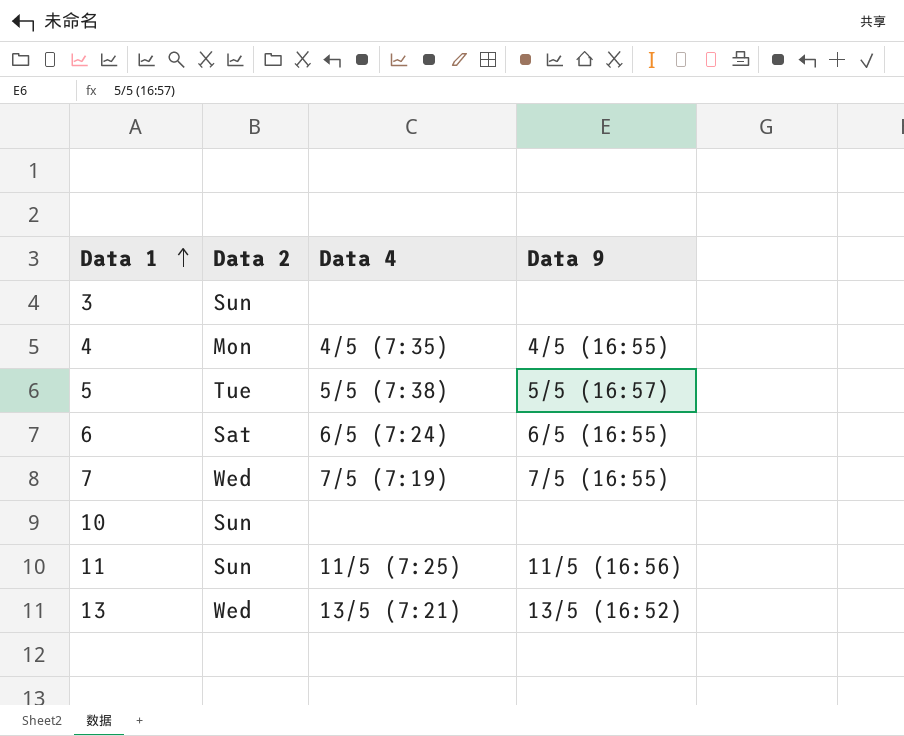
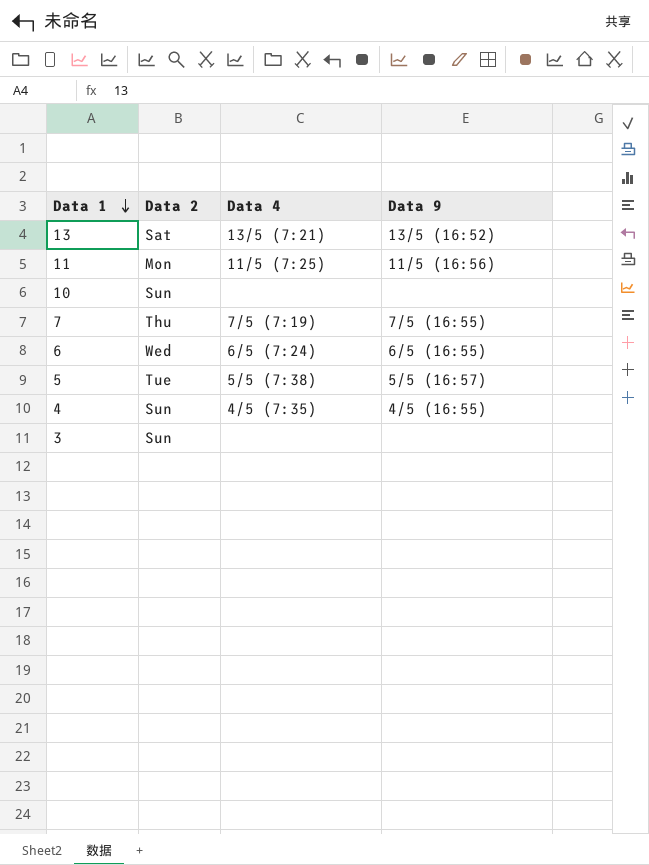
row order: Data 1 ascending -> Data 1 descending
13 | Data 2: Wed -> Sat
11 | Data 2: Sun -> Mon
7 | Data 2: Wed -> Thu
6 | Data 2: Sat -> Wed
4 | Data 2: Mon -> Sun

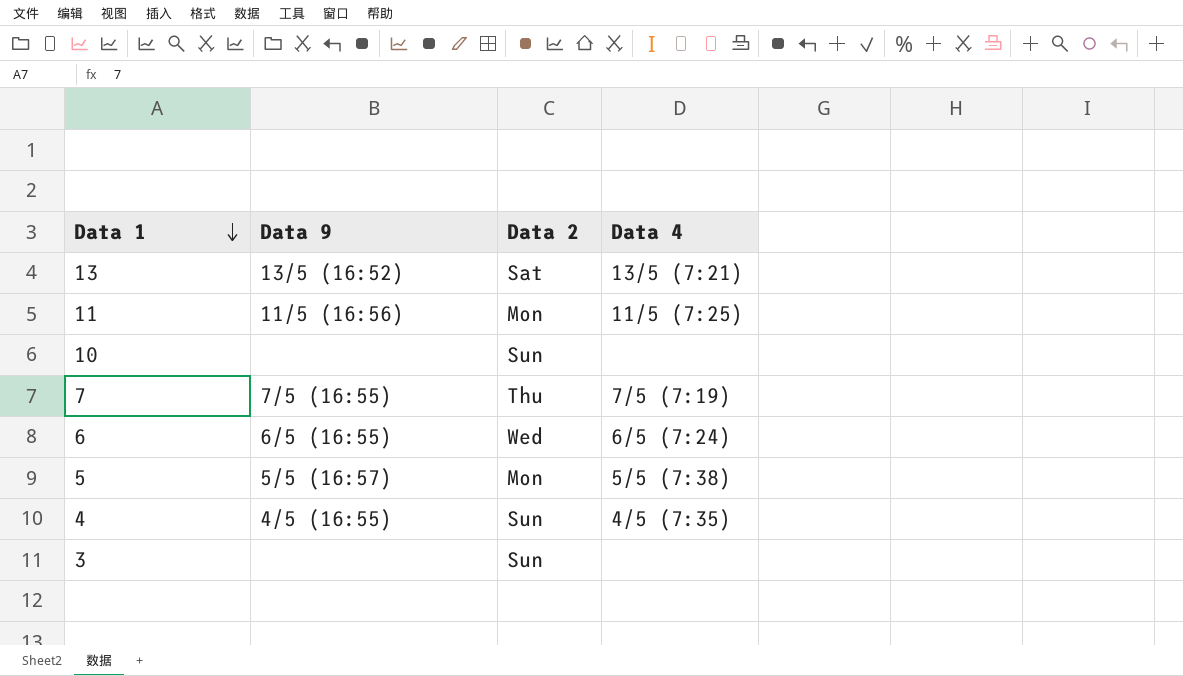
column Data 9 | position: 4 -> 2
5 | Data 2: Tue -> Mon

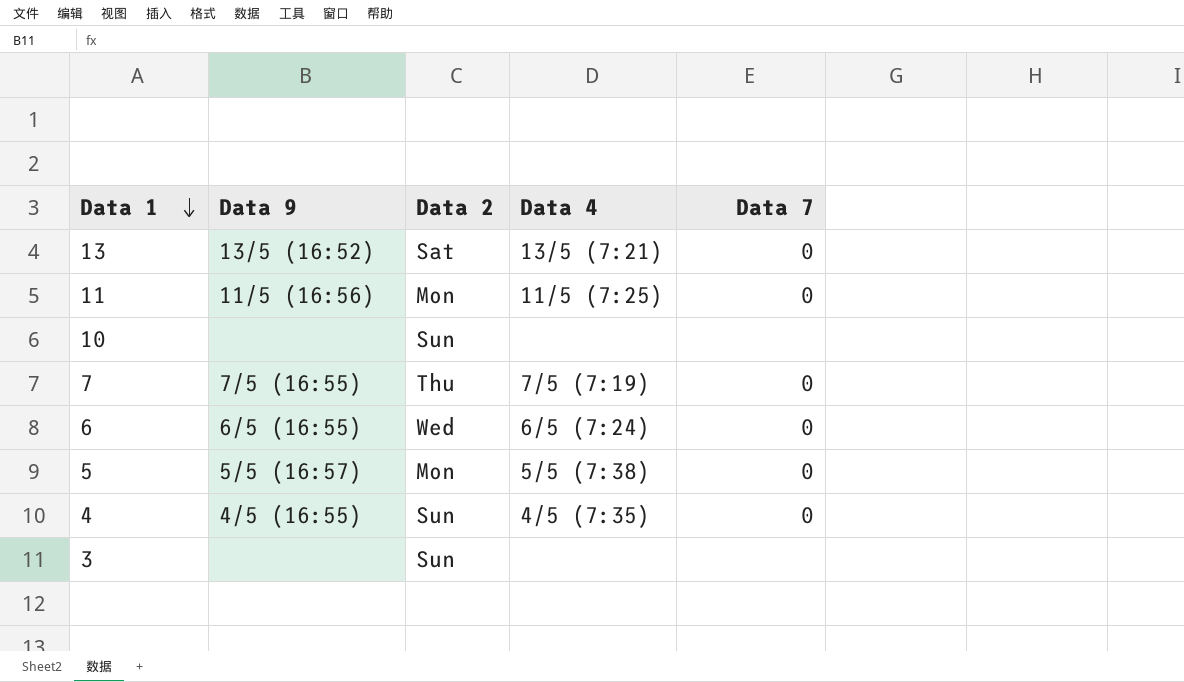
column Data 7 | position: none -> 5

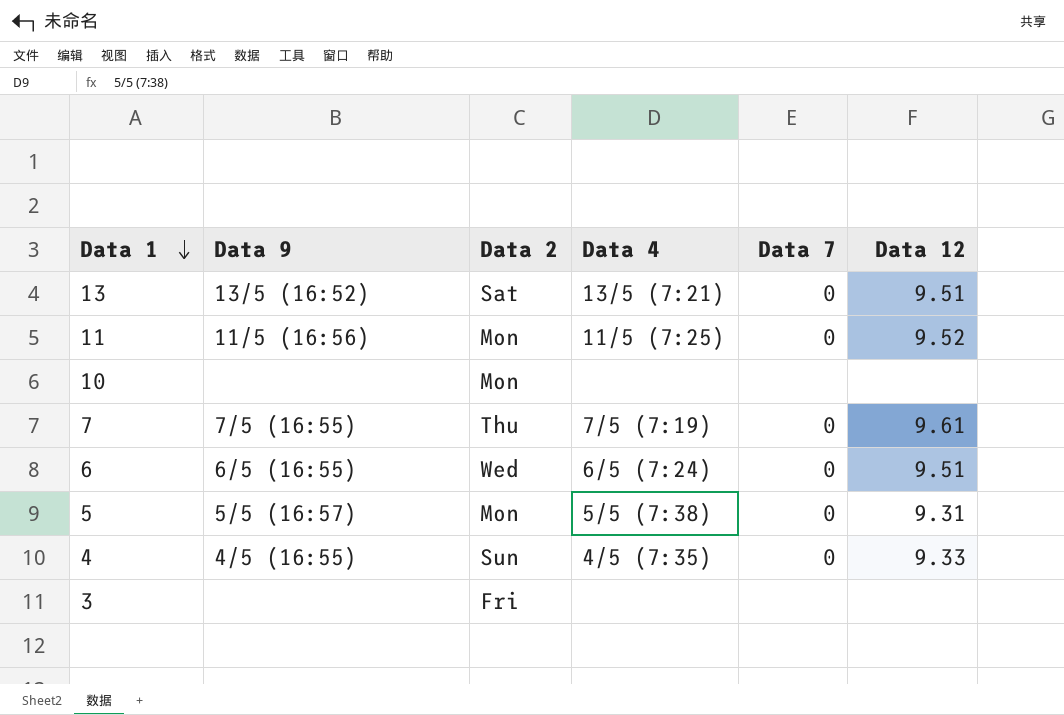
column Data 12 | position: none -> 6
10 | Data 2: Sun -> Mon
3 | Data 2: Sun -> Fri

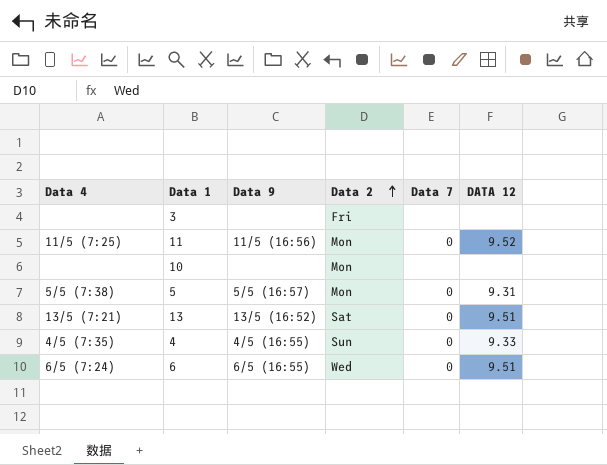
row order: Data 1 descending -> Data 2 ascending
column Data 4 | position: 4 -> 1
column name: Data 12 -> DATA 12
row 7: 7/5 (16:55) | Thu | 7/5 (7:19) | 0 | 9.61 -> none

